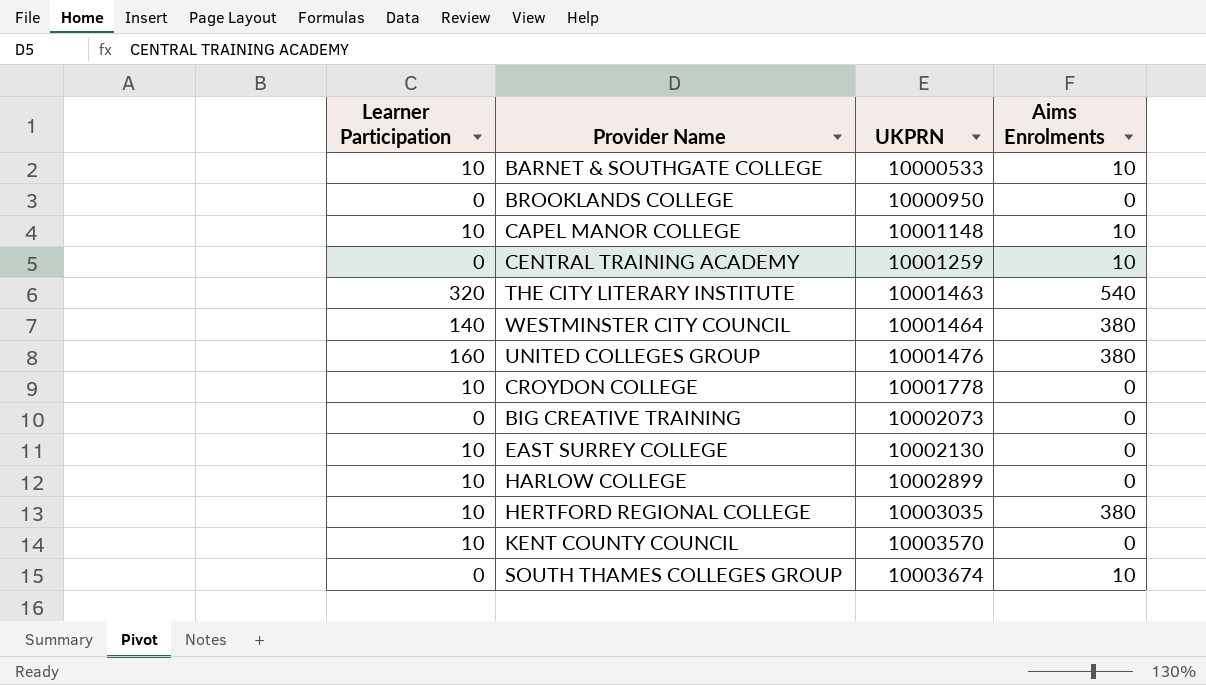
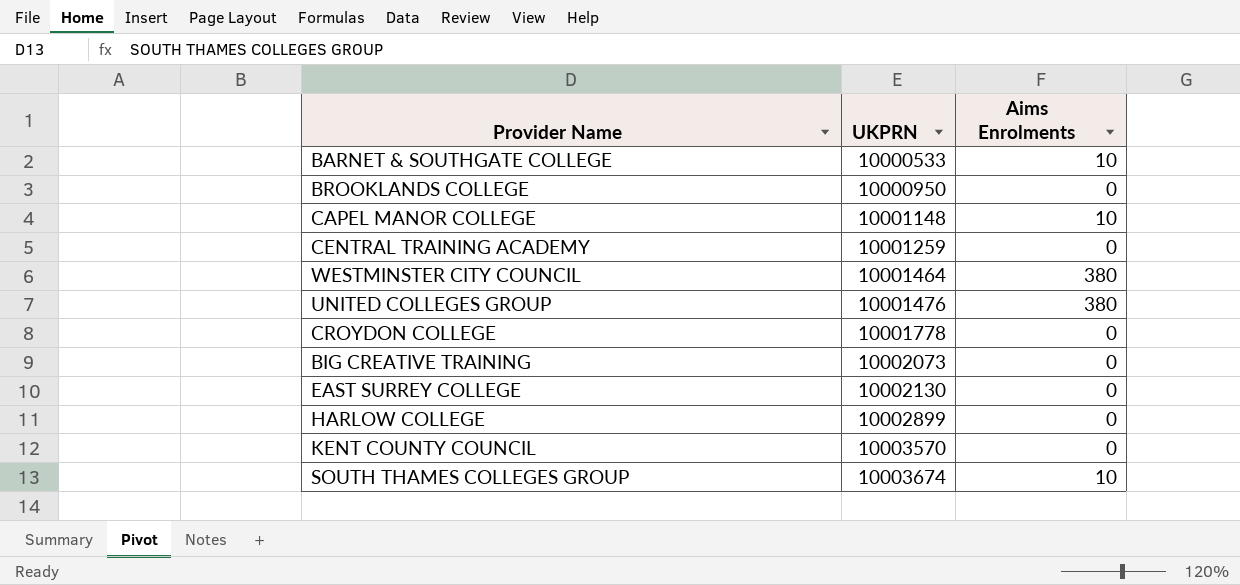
column Learner Participation | position: 1 -> none
row THE CITY LITERARY INSTITUTE: 320 | 10001463 | 540 -> none
row HERTFORD REGIONAL COLLEGE: 10 | 10003035 | 380 -> none
CENTRAL TRAINING ACADEMY | Aims Enrolments: 10 -> 0

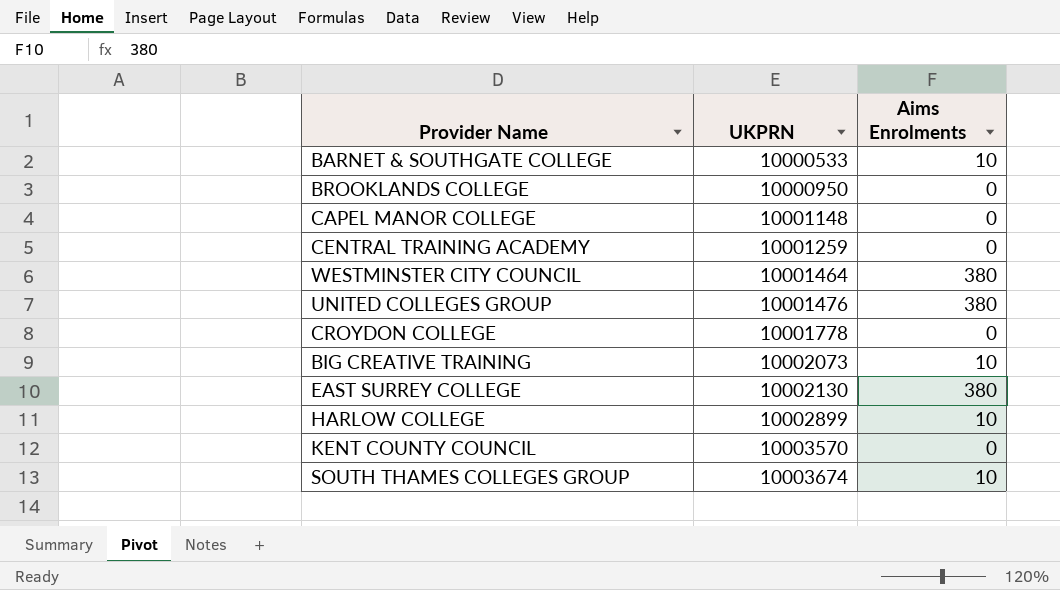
CAPEL MANOR COLLEGE | Aims Enrolments: 10 -> 0
BIG CREATIVE TRAINING | Aims Enrolments: 0 -> 10
EAST SURREY COLLEGE | Aims Enrolments: 0 -> 380
HARLOW COLLEGE | Aims Enrolments: 0 -> 10

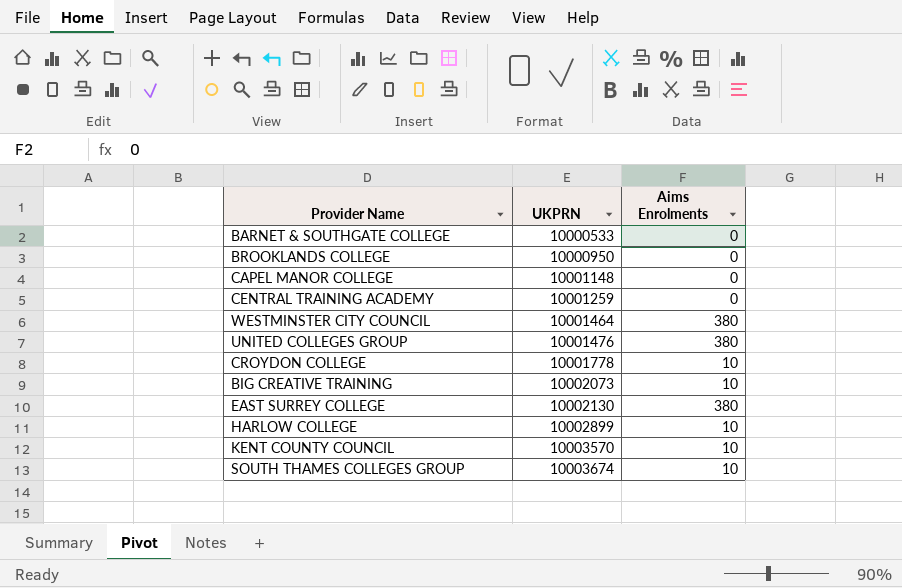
BARNET & SOUTHGATE COLLEGE | Aims Enrolments: 10 -> 0
CROYDON COLLEGE | Aims Enrolments: 0 -> 10
KENT COUNTY COUNCIL | Aims Enrolments: 0 -> 10

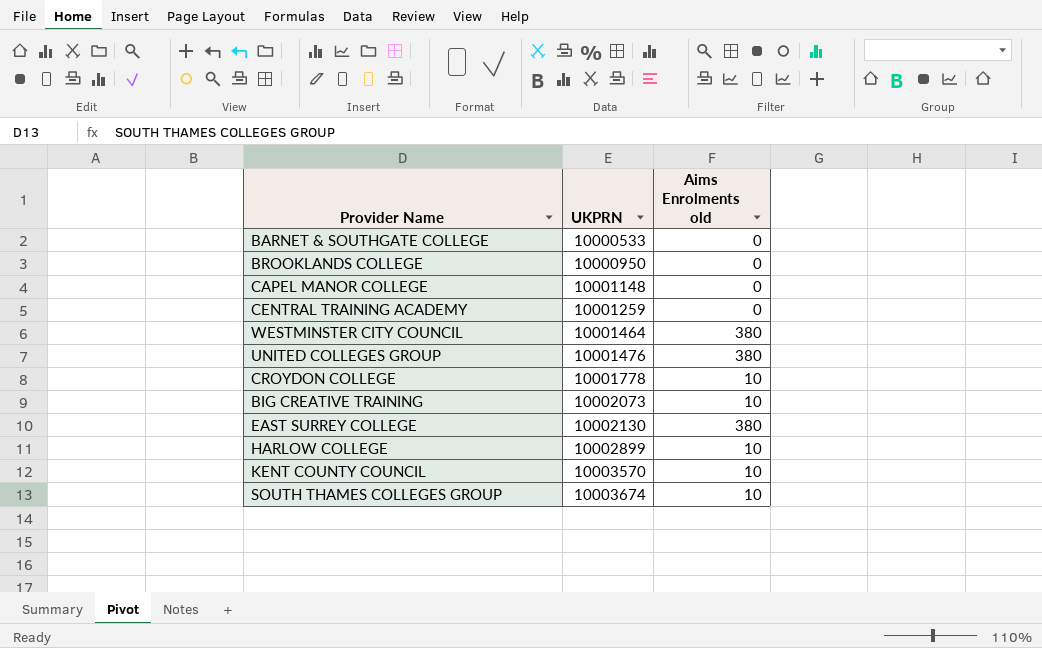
column name: Aims Enrolments -> Aims Enrolments old

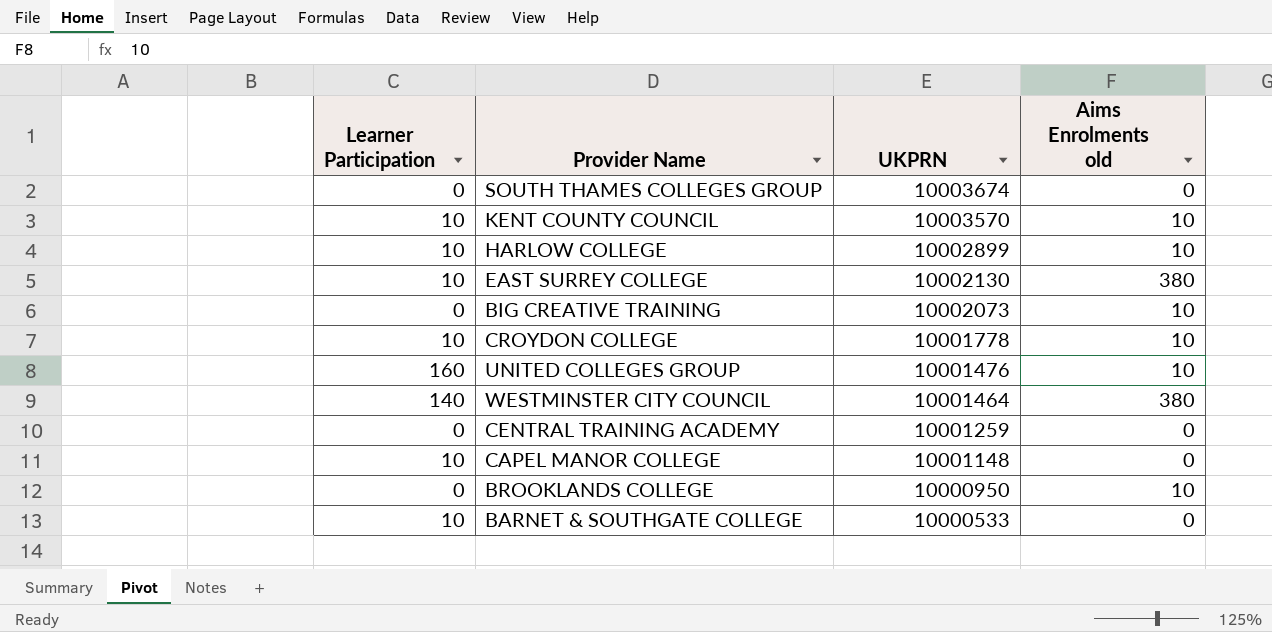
row order: UKPRN ascending -> UKPRN descending
column Learner Participation | position: none -> 1
SOUTH THAMES COLLEGES GROUP | Aims Enrolments old: 10 -> 0
UNITED COLLEGES GROUP | Aims Enrolments old: 380 -> 10
BROOKLANDS COLLEGE | Aims Enrolments old: 0 -> 10

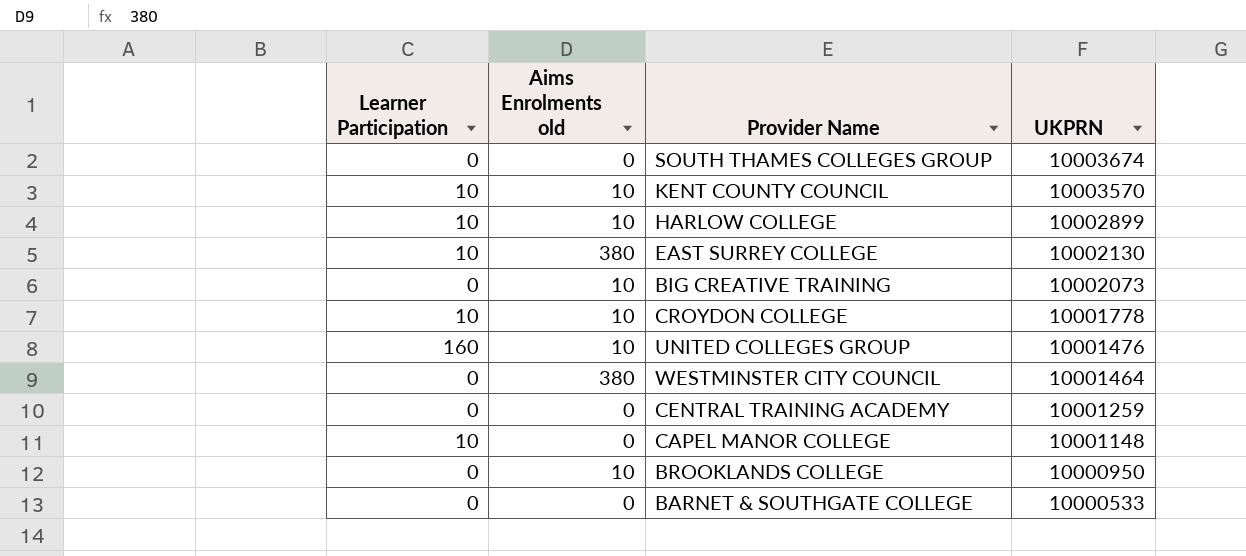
column Aims Enrolments old | position: 4 -> 2
WESTMINSTER CITY COUNCIL | Learner Participation: 140 -> 0
BARNET & SOUTHGATE COLLEGE | Learner Participation: 10 -> 0

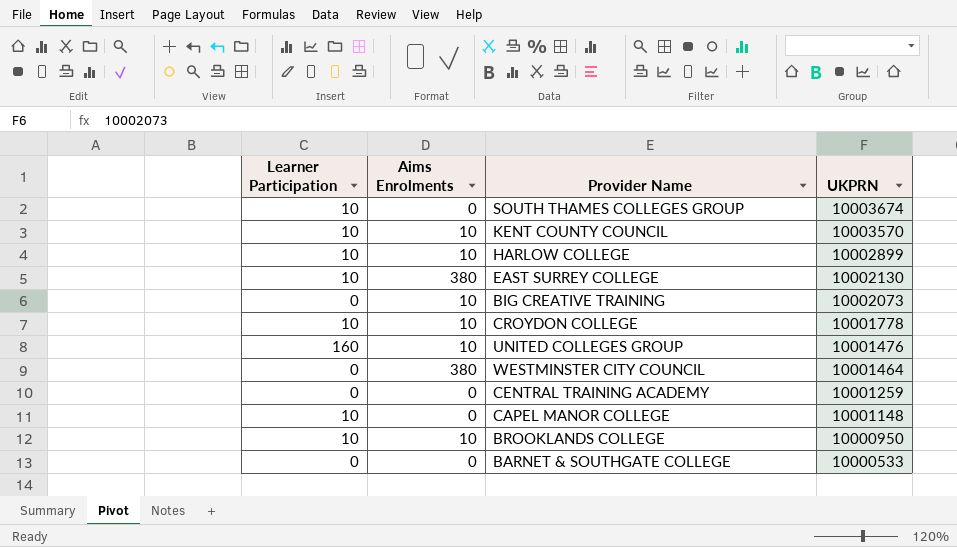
column name: Aims Enrolments old -> Aims Enrolments
SOUTH THAMES COLLEGES GROUP | Learner Participation: 0 -> 10
BROOKLANDS COLLEGE | Learner Participation: 0 -> 10

